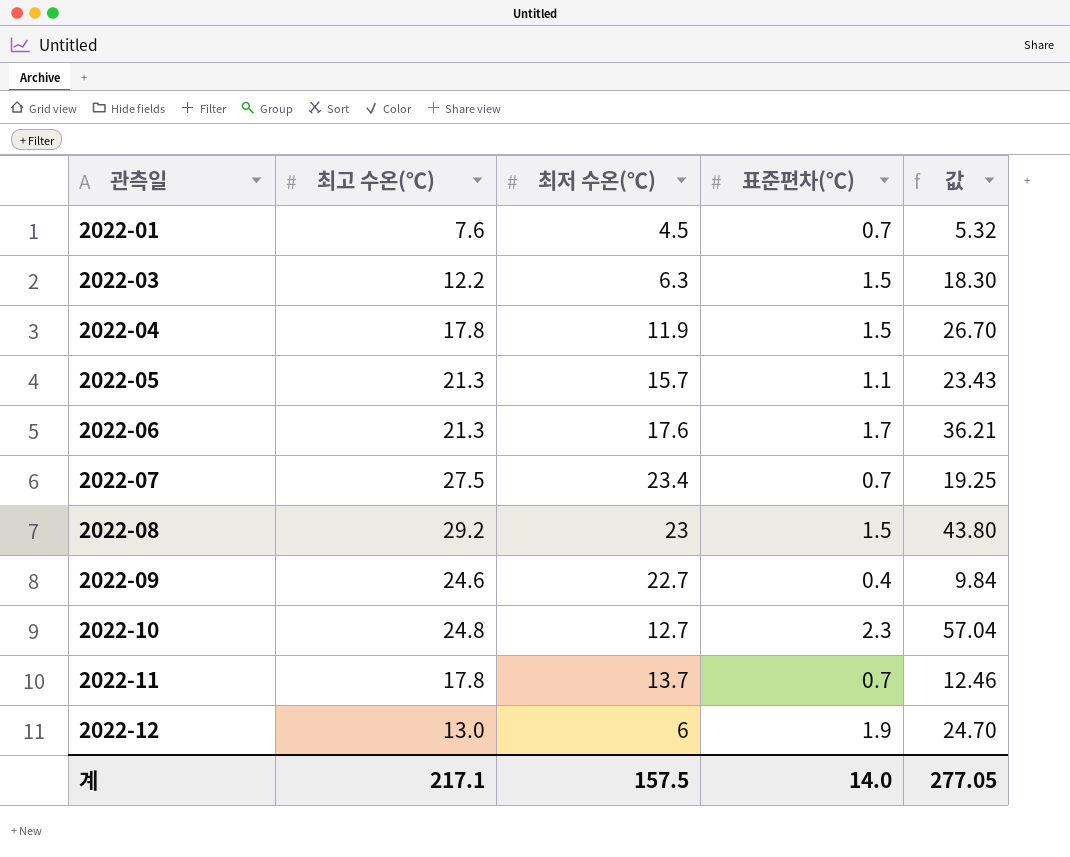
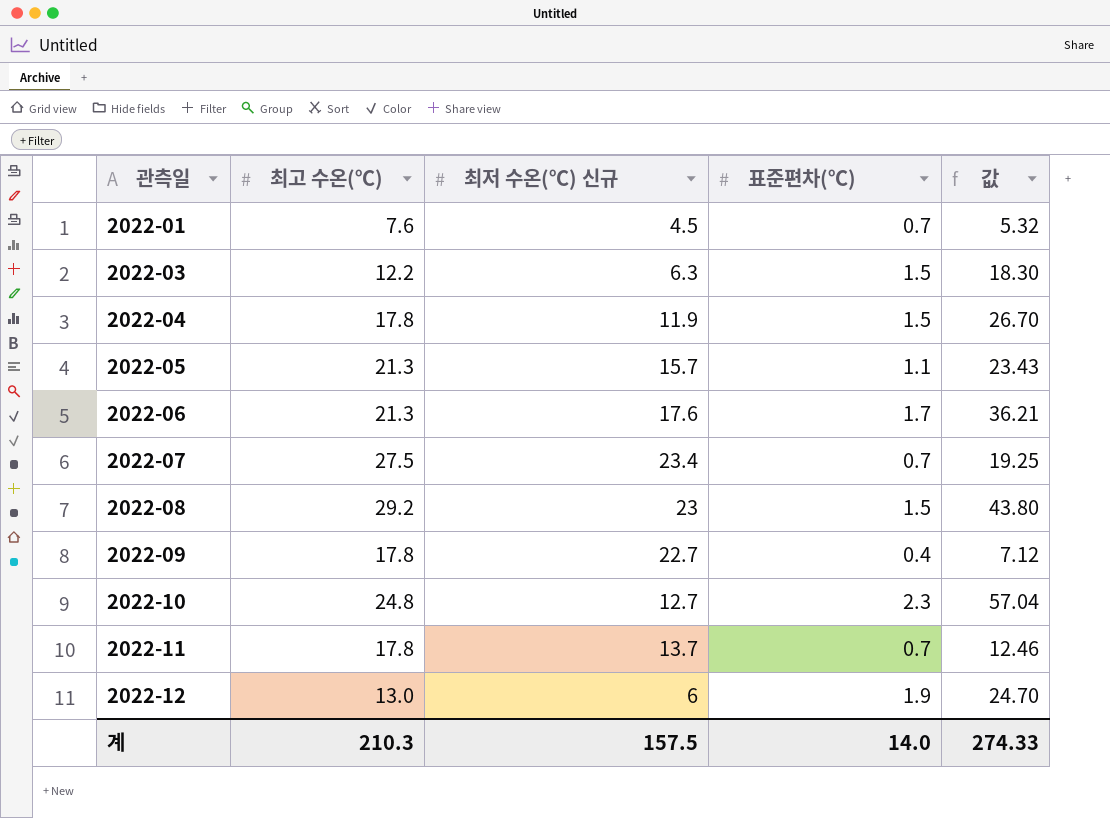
column name: 최저 수온(℃) -> 최저 수온(℃) 신규
2022-09 | 최고 수온(℃): 24.6 -> 17.8
2022-09 | 값: 9.84 -> 7.12
계 | 최고 수온(℃): 217.1 -> 210.3
계 | 값: 277.05 -> 274.33

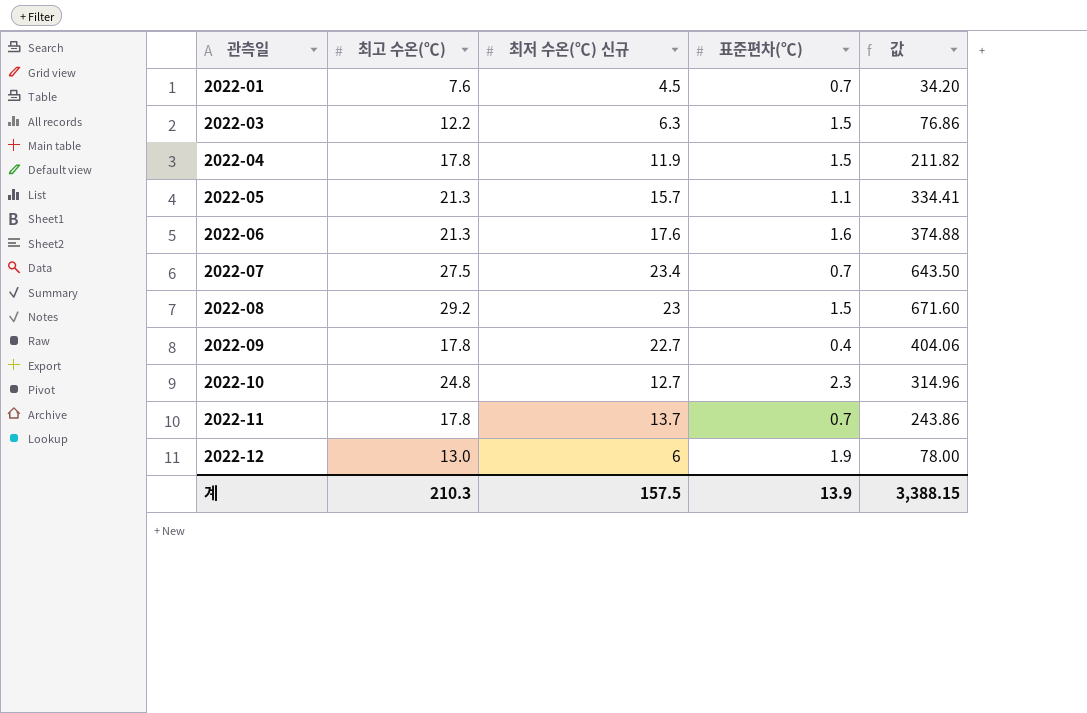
column 값 | formula: [최고 수온(℃)] * [표준편차(℃)] -> [최고 수온(℃)] * [최저 수온(℃) 신규]
2022-06 | 표준편차(℃): 1.7 -> 1.6
계 | 표준편차(℃): 14.0 -> 13.9
계 | 값: 274.33 -> 3,388.15

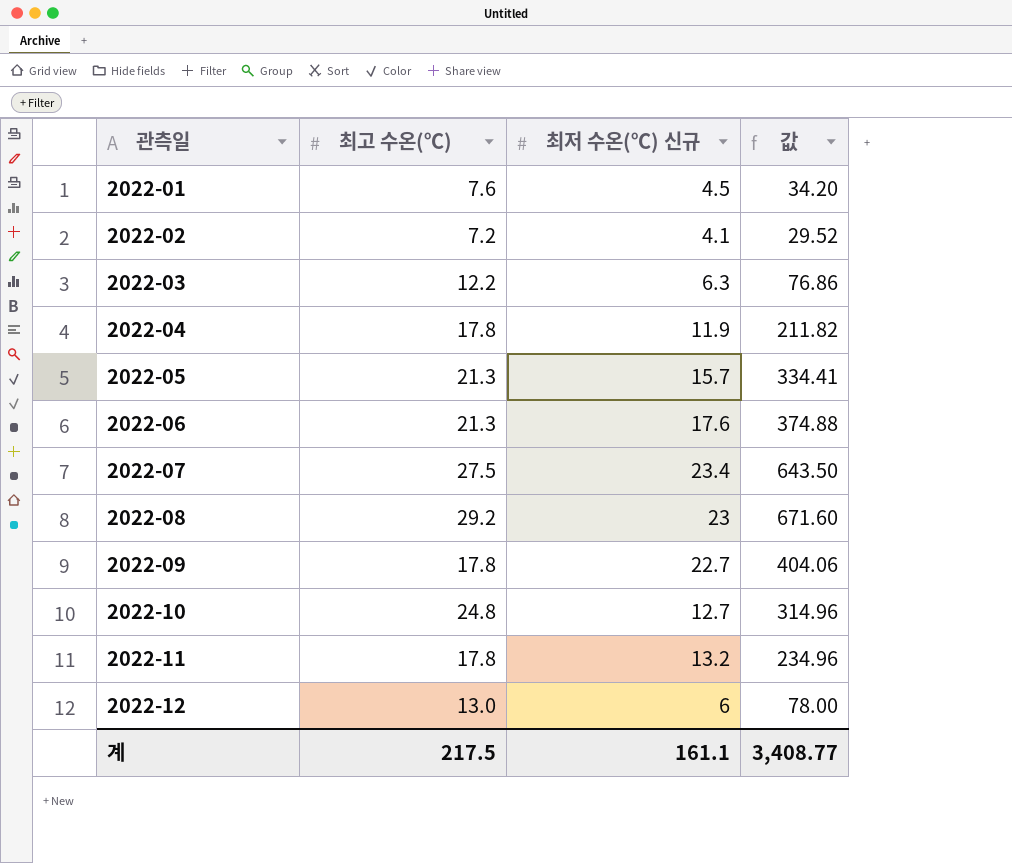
column 표준편차(℃) | position: 4 -> none
row 2022-02: none -> 7.2 | 4.1 | 29.52
2022-11 | 최저 수온(℃) 신규: 13.7 -> 13.2
2022-11 | 값: 243.86 -> 234.96
계 | 최고 수온(℃): 210.3 -> 217.5
계 | 최저 수온(℃) 신규: 157.5 -> 161.1
계 | 값: 3,388.15 -> 3,408.77

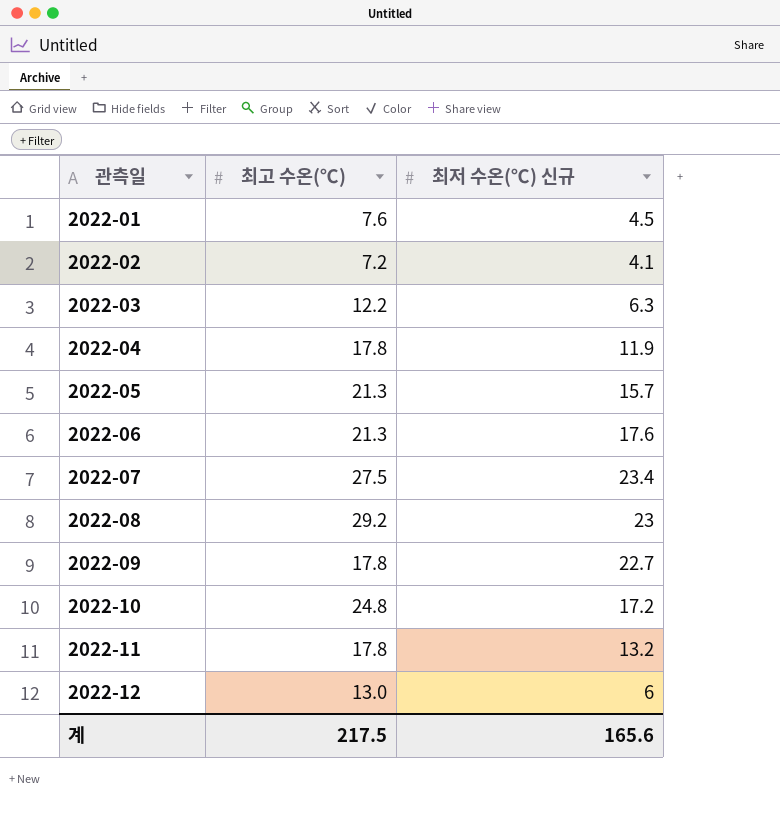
column 값 | formula: [최고 수온(℃)] * [최저 수온(℃) 신규] -> none
2022-10 | 최저 수온(℃) 신규: 12.7 -> 17.2
계 | 최저 수온(℃) 신규: 161.1 -> 165.6

